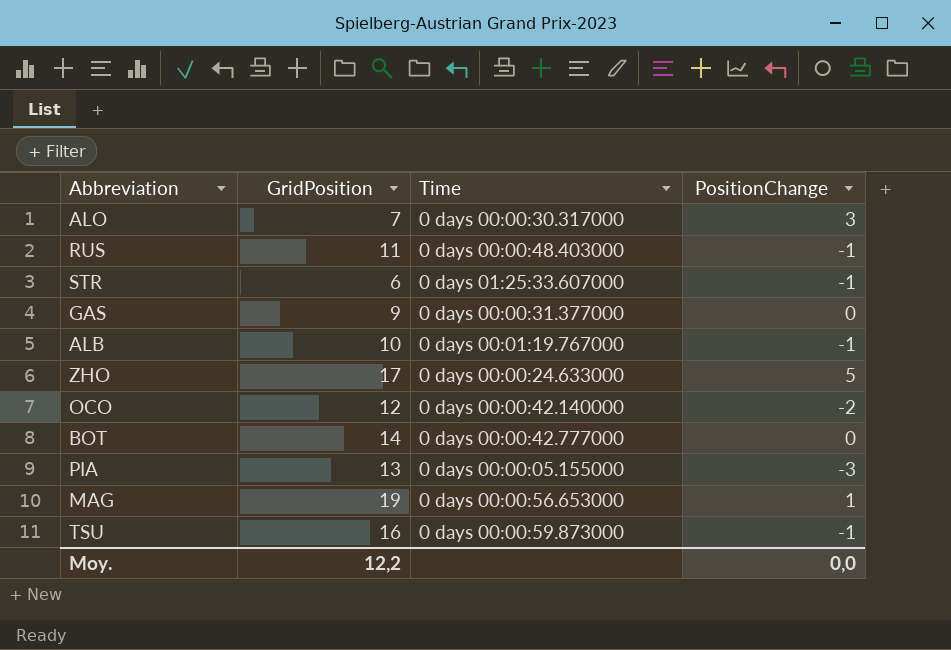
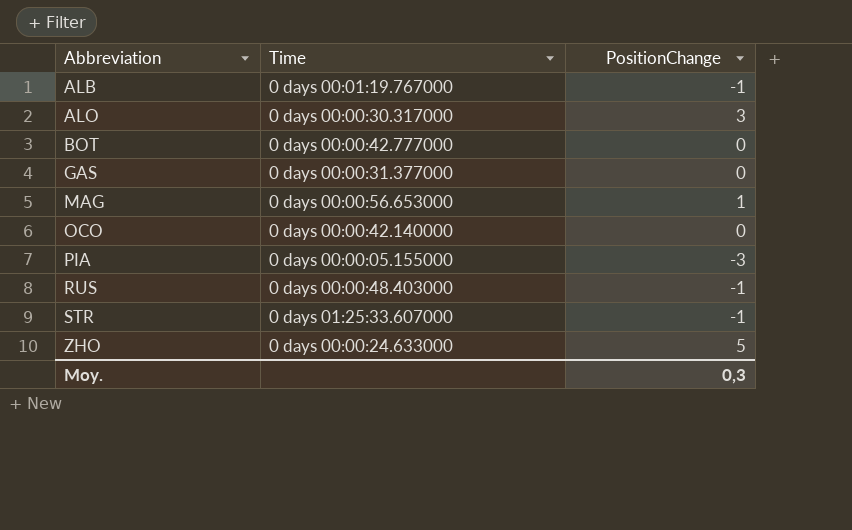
row order: none -> Abbreviation ascending
column GridPosition | position: 2 -> none
row TSU: 16 | 0 days 00:00:59.873000 | -1 -> none
OCO | PositionChange: -2 -> 0
Moy. | PositionChange: 0,0 -> 0,3

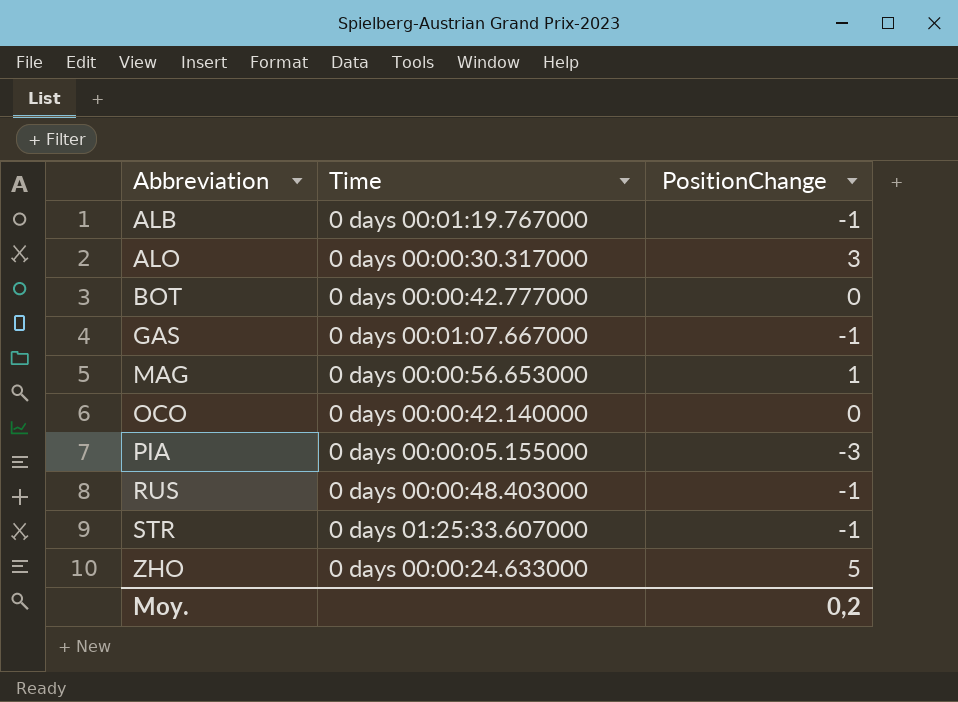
GAS | Time: 0 days 00:00:31.377000 -> 0 days 00:01:07.667000
GAS | PositionChange: 0 -> -1
Moy. | PositionChange: 0,3 -> 0,2

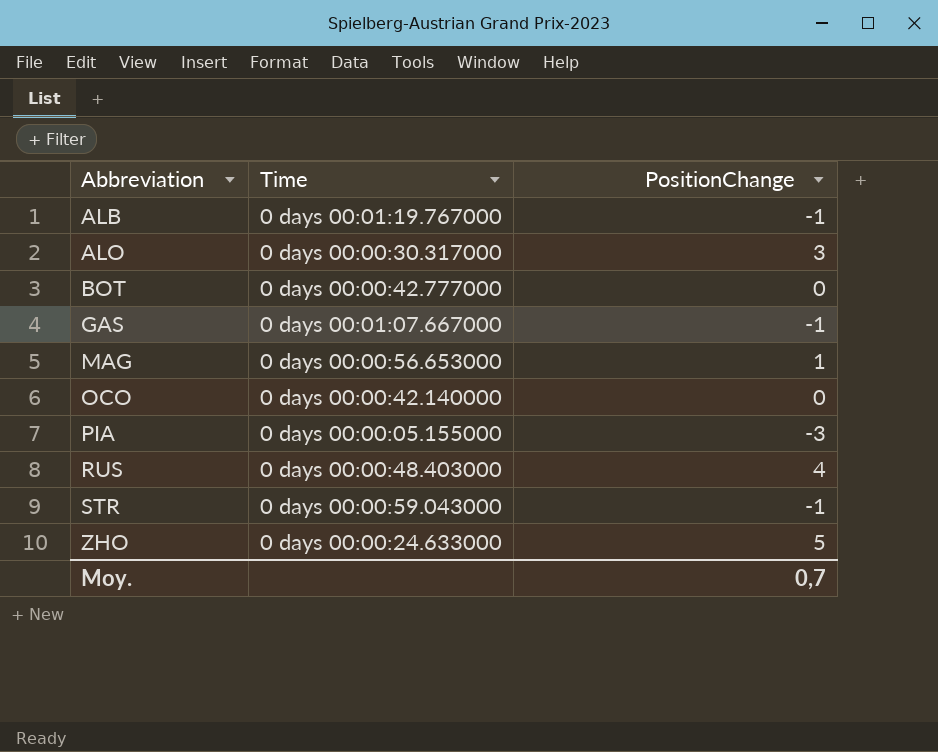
RUS | PositionChange: -1 -> 4
STR | Time: 0 days 01:25:33.607000 -> 0 days 00:00:59.043000
Moy. | PositionChange: 0,2 -> 0,7

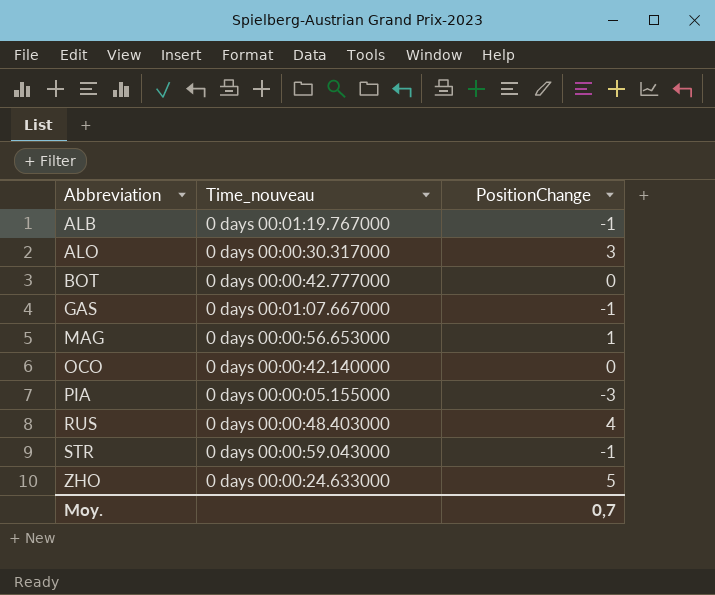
column name: Time -> Time_nouveau

